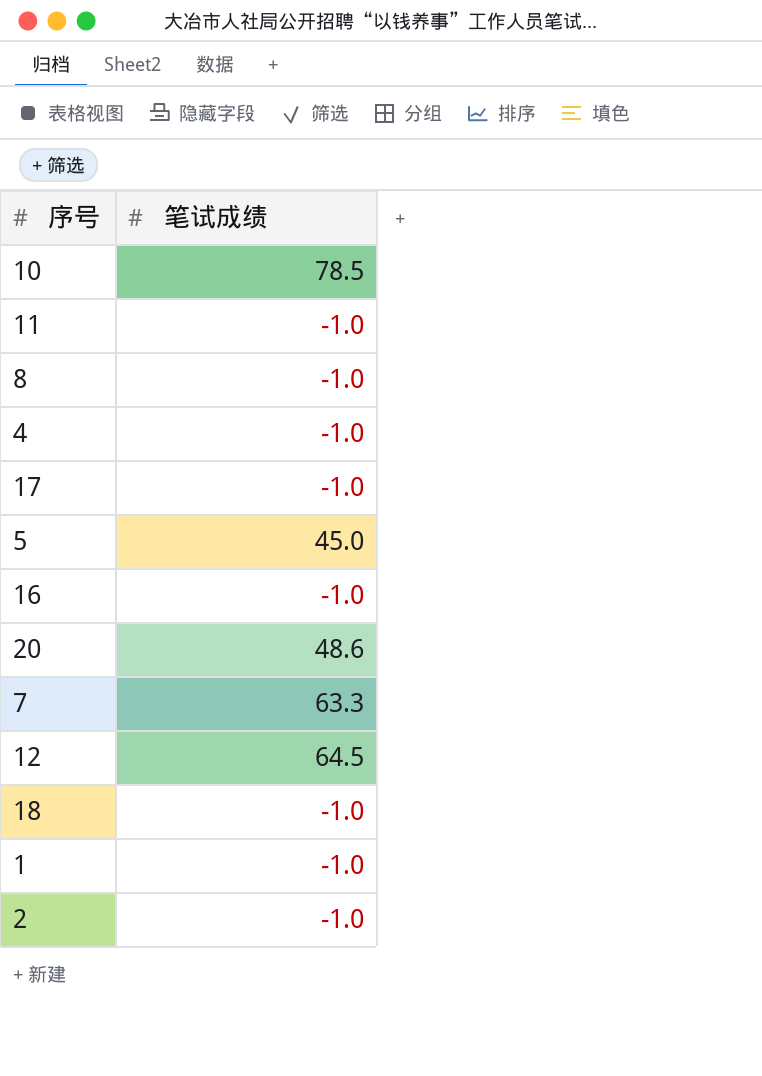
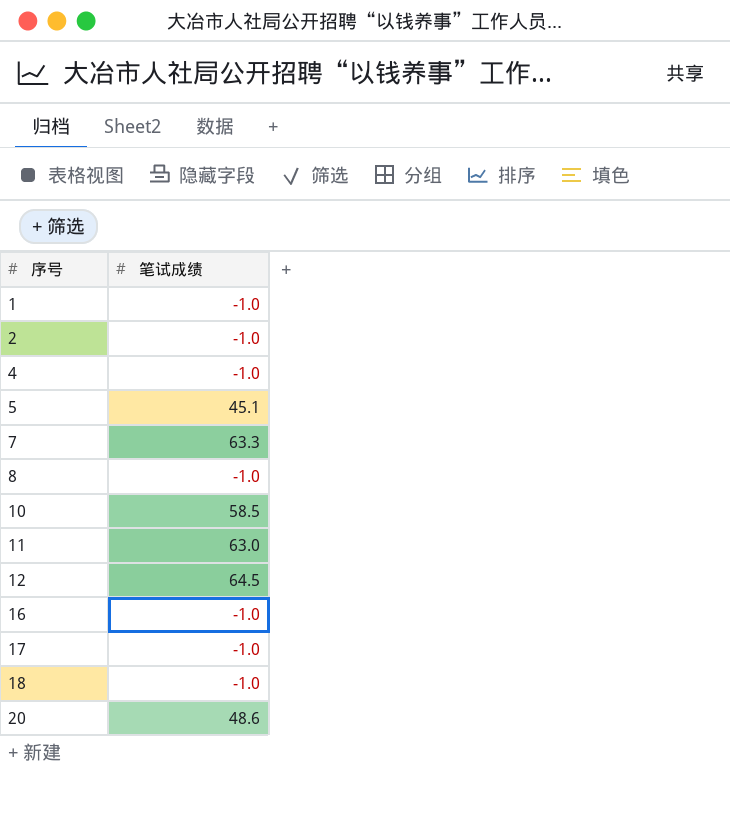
row order: none -> 序号 ascending
5 | 笔试成绩: 45.0 -> 45.1
10 | 笔试成绩: 78.5 -> 58.5
11 | 笔试成绩: -1.0 -> 63.0

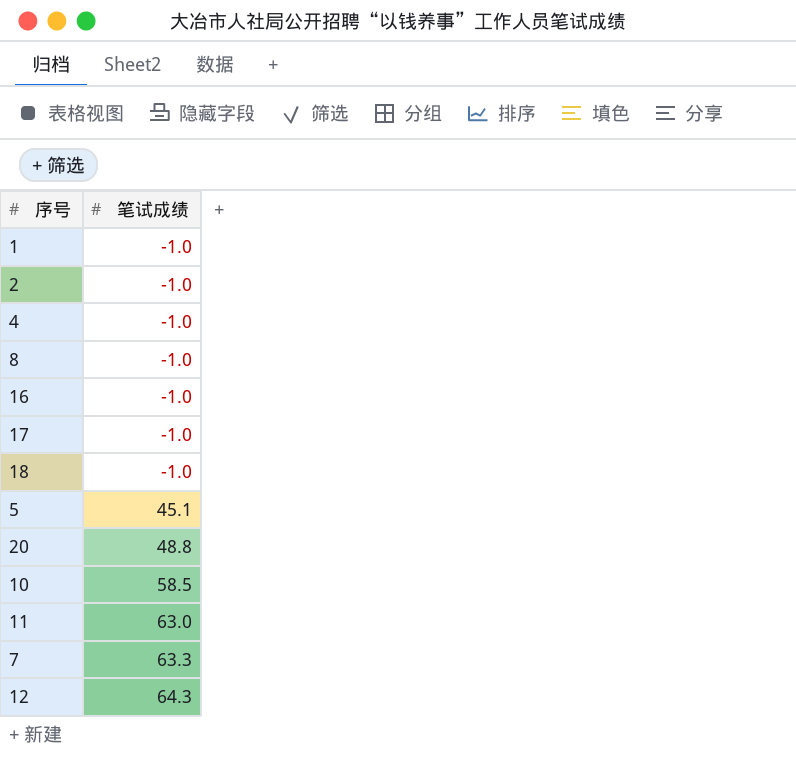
row order: 序号 ascending -> 笔试成绩 ascending
20 | 笔试成绩: 48.6 -> 48.8
12 | 笔试成绩: 64.5 -> 64.3

